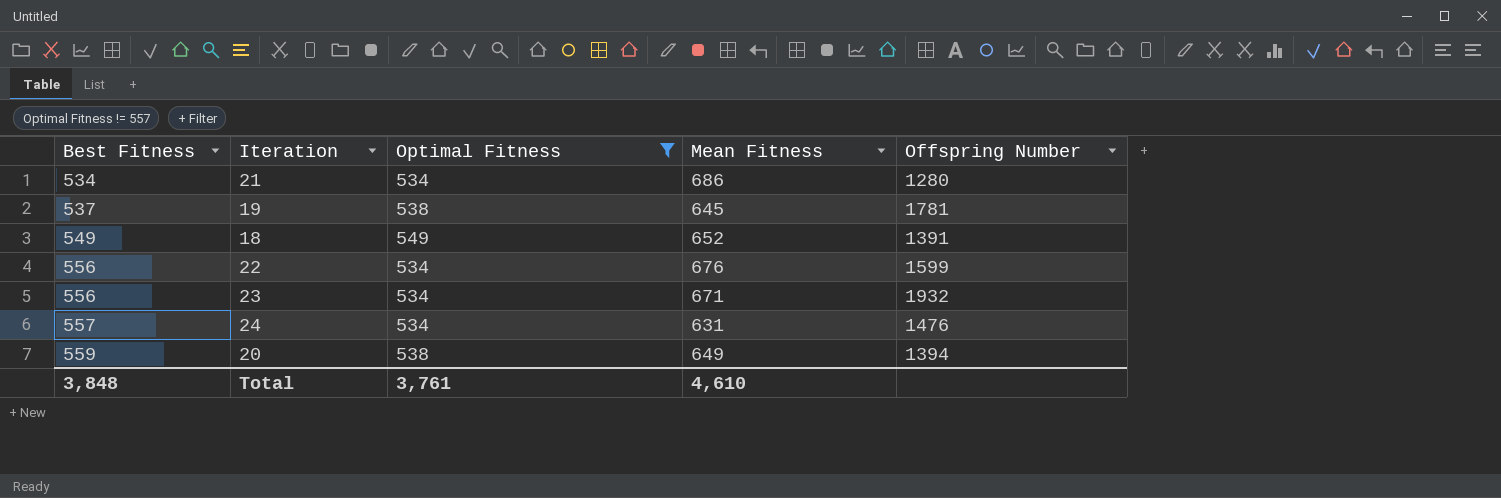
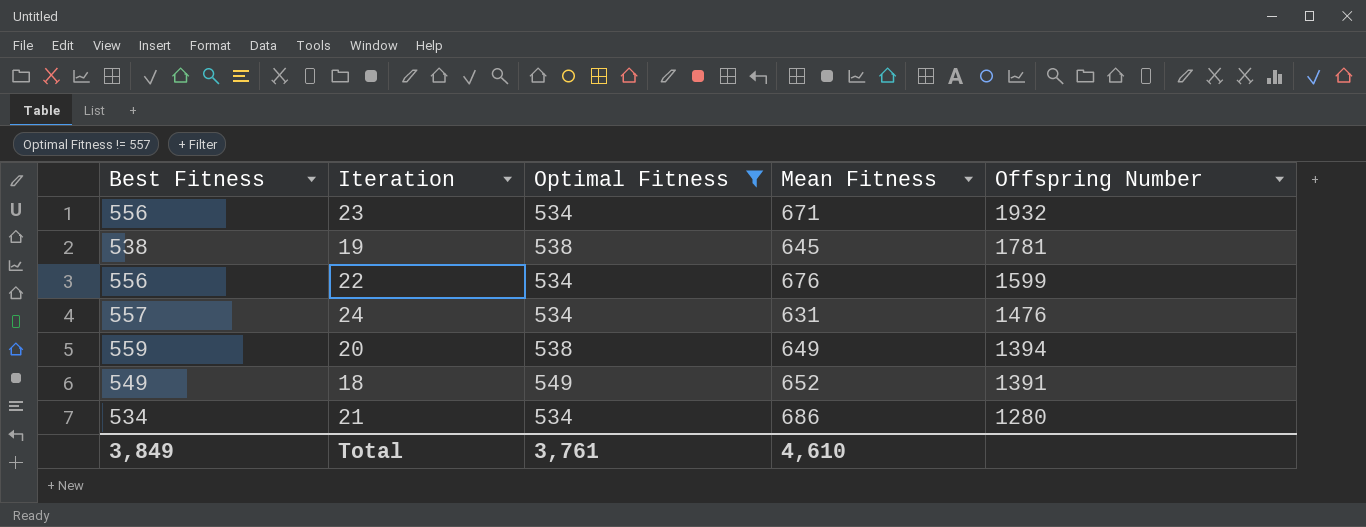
row order: Best Fitness ascending -> Offspring Number descending
19 | Best Fitness: 537 -> 538
Total | Best Fitness: 3,848 -> 3,849

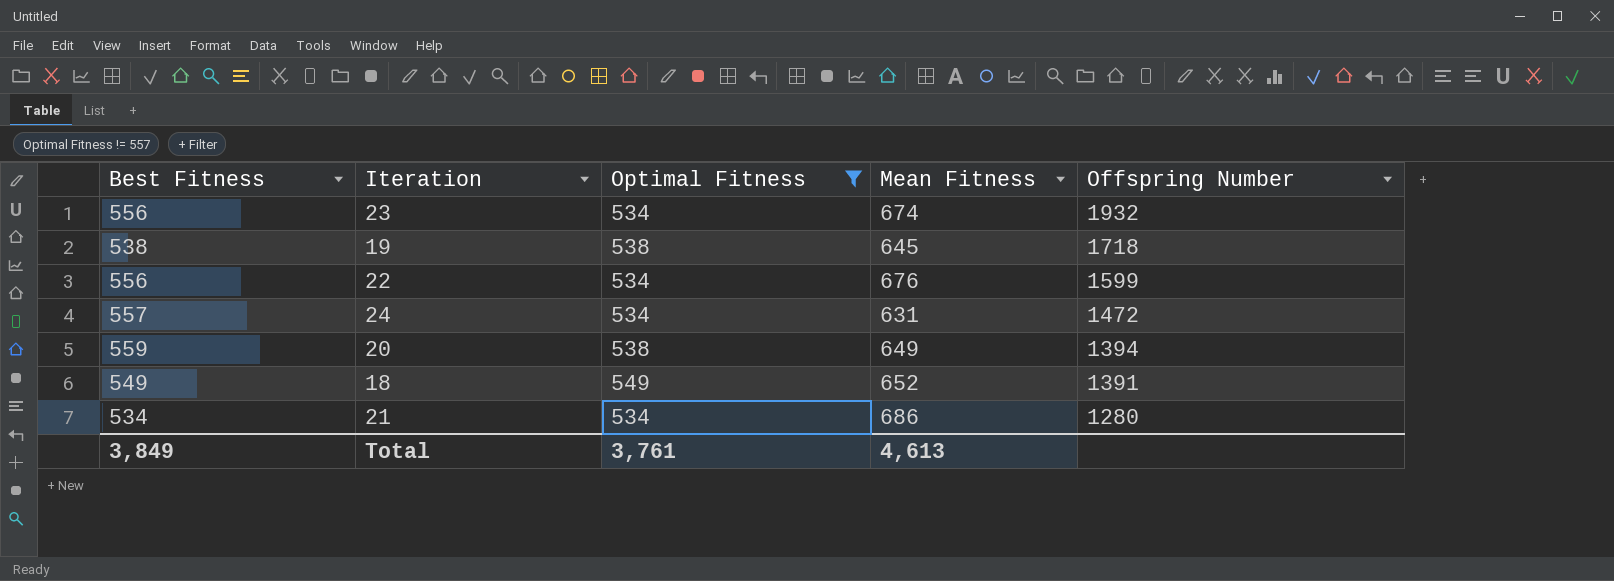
23 | Mean Fitness: 671 -> 674
19 | Offspring Number: 1781 -> 1718
24 | Offspring Number: 1476 -> 1472
Total | Mean Fitness: 4,610 -> 4,613

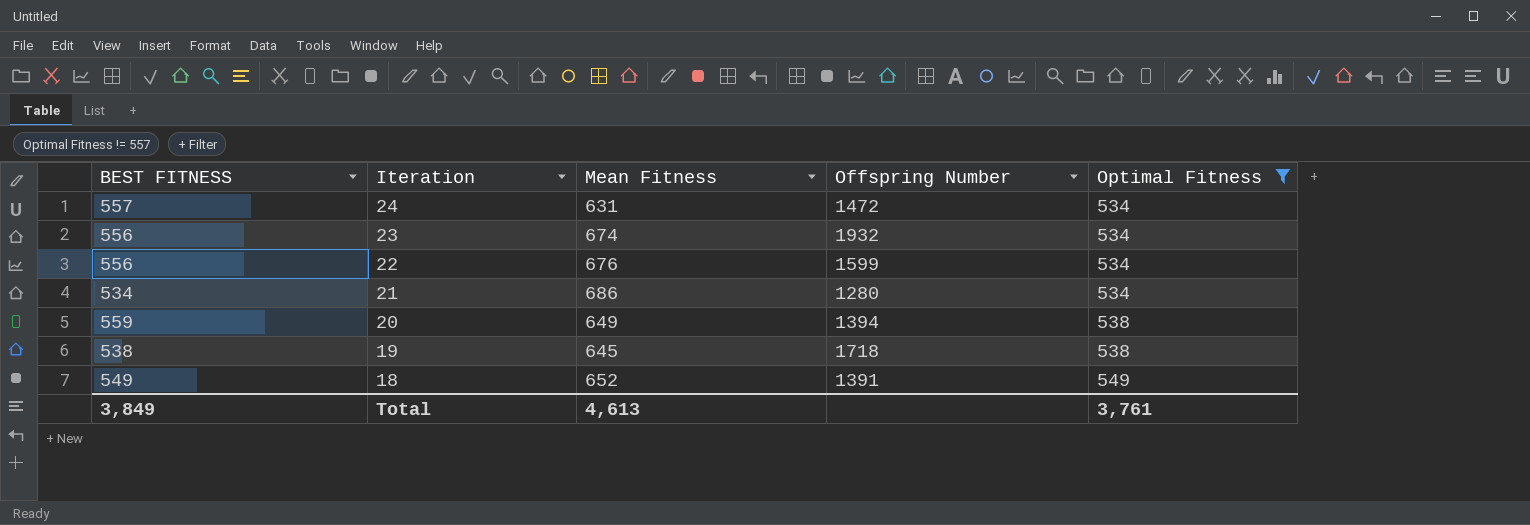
row order: Offspring Number descending -> Iteration descending
column name: Best Fitness -> BEST FITNESS
column Optimal Fitness | position: 3 -> 5

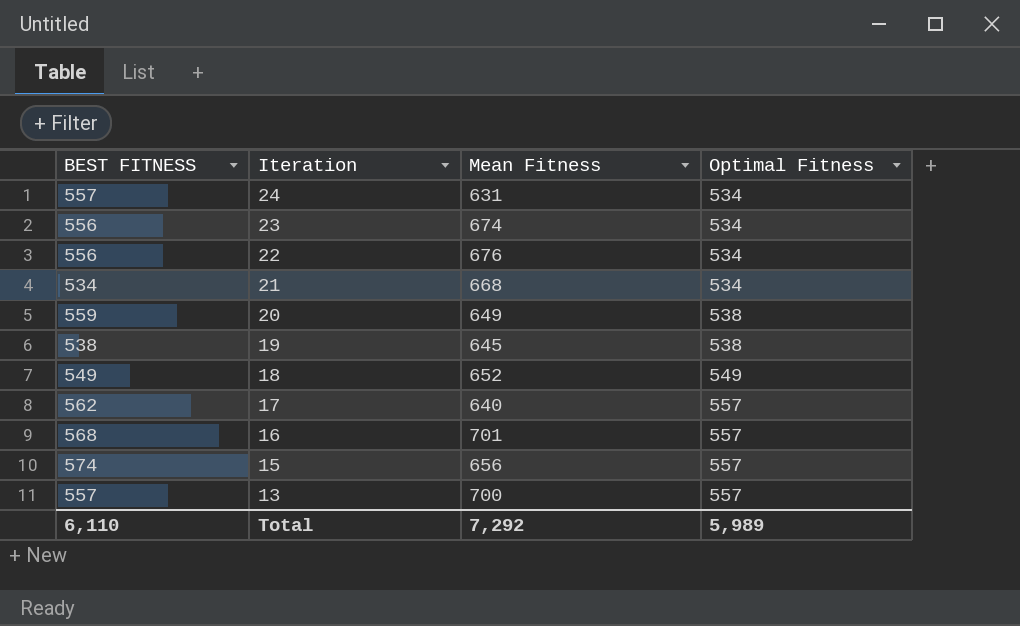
filter: Optimal Fitness != 557 -> none
column Offspring Number | position: 4 -> none
21 | Mean Fitness: 686 -> 668
Total | BEST FITNESS: 3,849 -> 6,110
Total | Mean Fitness: 4,613 -> 7,292
Total | Optimal Fitness: 3,761 -> 5,989

